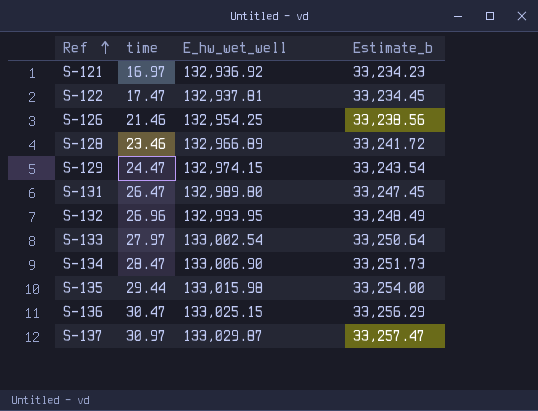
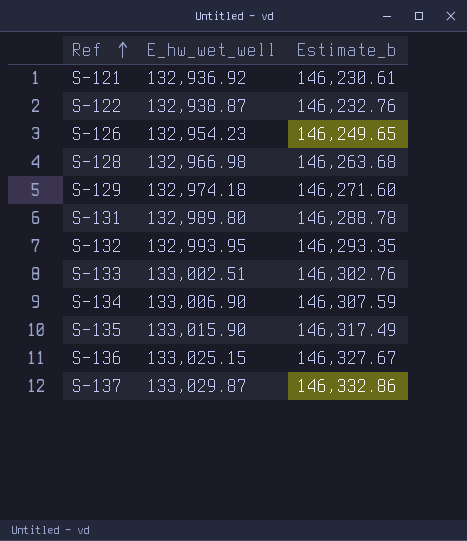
column time | position: 2 -> none
column Estimate_b | formula: [E_hw_wet_well] * 0.25 -> [E_hw_wet_well] * 1.1
S-122 | E_hw_wet_well: 132,937.81 -> 132,938.87
S-126 | E_hw_wet_well: 132,954.25 -> 132,954.23
S-128 | E_hw_wet_well: 132,966.89 -> 132,966.98
S-129 | E_hw_wet_well: 132,974.15 -> 132,974.18
S-133 | E_hw_wet_well: 133,002.54 -> 133,002.51
S-135 | E_hw_wet_well: 133,015.98 -> 133,015.90

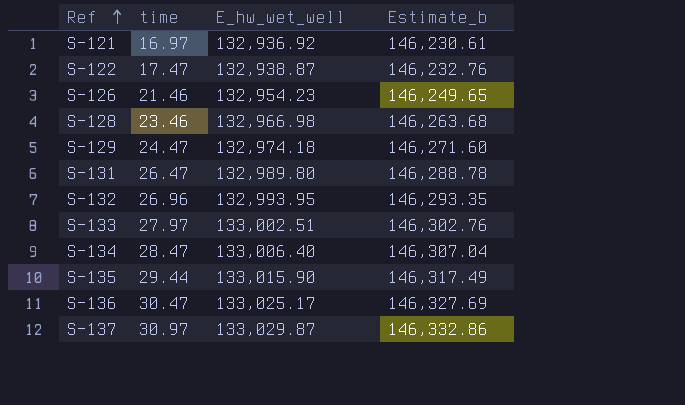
column time | position: none -> 2
S-134 | E_hw_wet_well: 133,006.90 -> 133,006.40
S-134 | Estimate_b: 146,307.59 -> 146,307.04
S-136 | E_hw_wet_well: 133,025.15 -> 133,025.17
S-136 | Estimate_b: 146,327.67 -> 146,327.69

